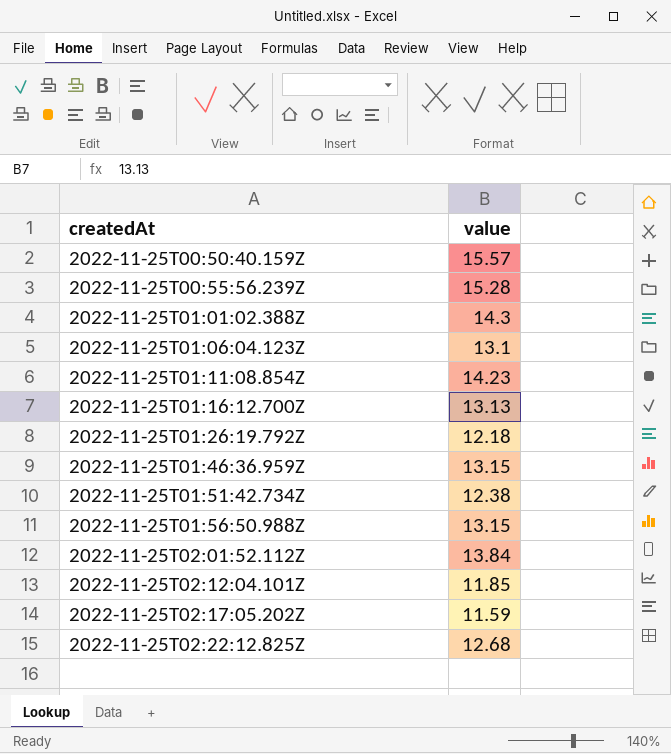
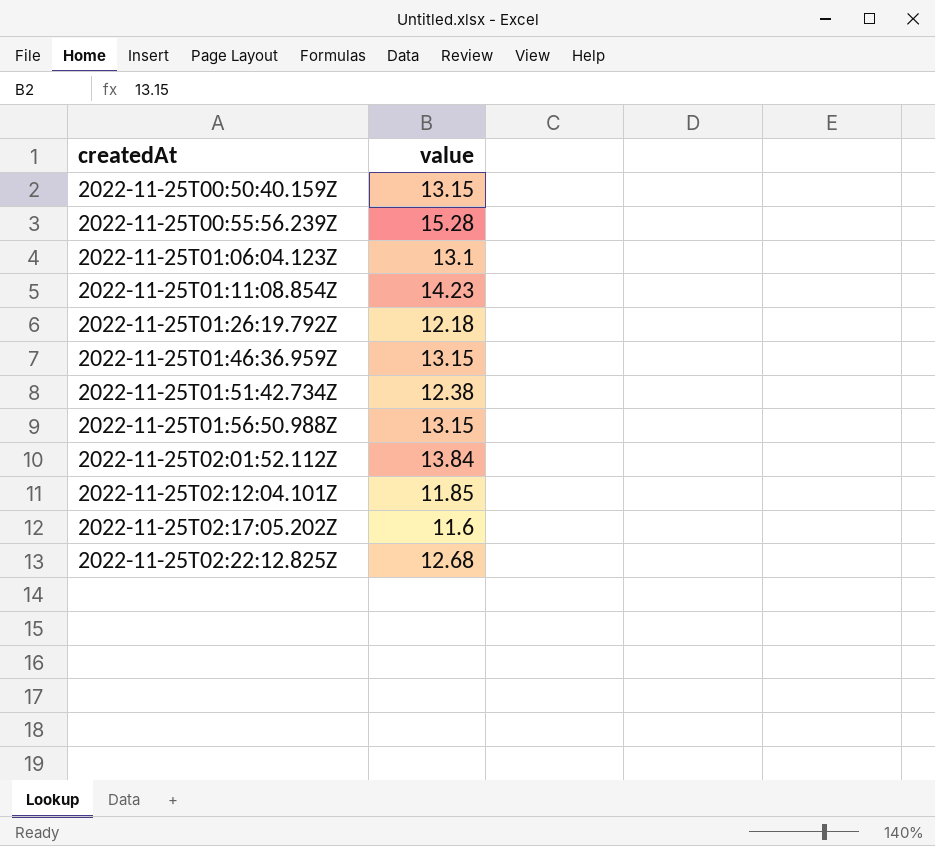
row 2022-11-25T01:01:02.388Z: 14.3 -> none
row 2022-11-25T01:16:12.700Z: 13.13 -> none
2022-11-25T00:50:40.159Z | value: 15.57 -> 13.15
2022-11-25T02:17:05.202Z | value: 11.59 -> 11.6

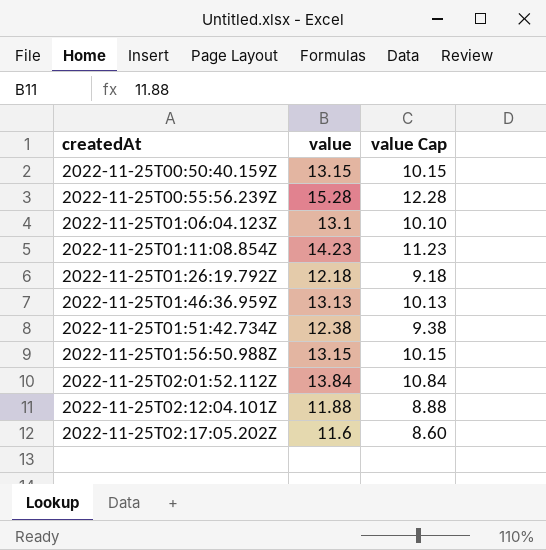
column value Cap | formula: none -> [value] - 3
row 2022-11-25T02:22:12.825Z: 12.68 -> none
2022-11-25T01:46:36.959Z | value: 13.15 -> 13.13
2022-11-25T02:12:04.101Z | value: 11.85 -> 11.88

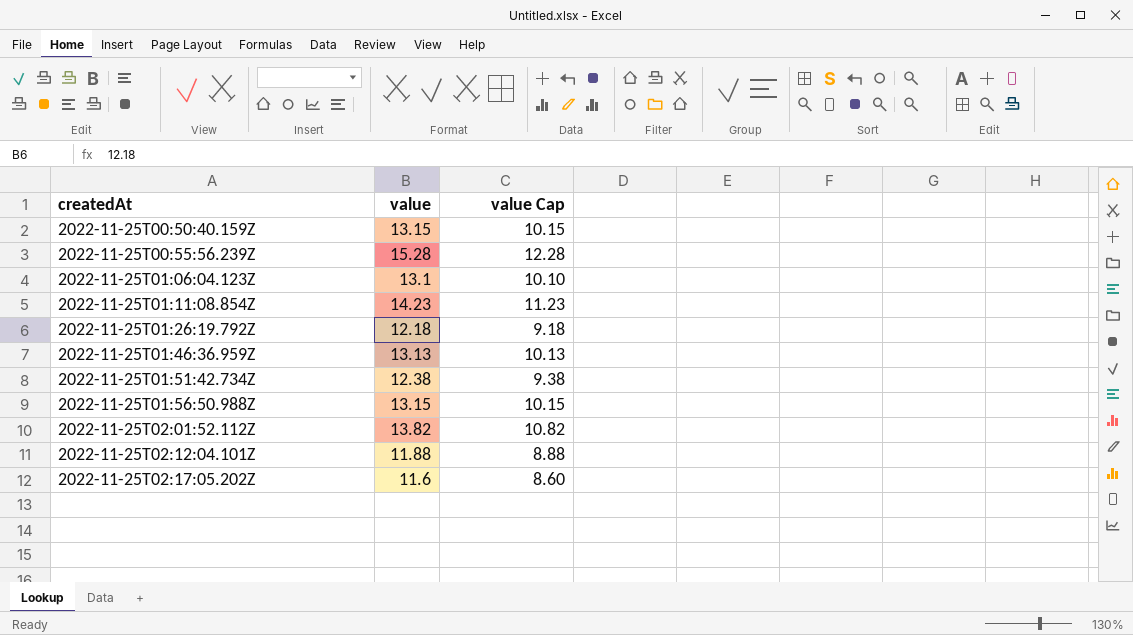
2022-11-25T02:01:52.112Z | value: 13.84 -> 13.82
2022-11-25T02:01:52.112Z | value Cap: 10.84 -> 10.82

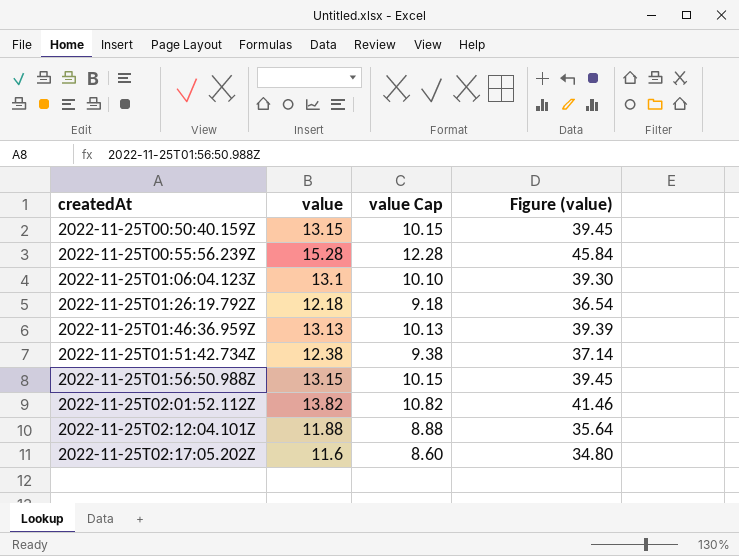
column Figure (value) | formula: none -> [value] * 3
row 2022-11-25T01:11:08.854Z: 14.23 | 11.23 -> none

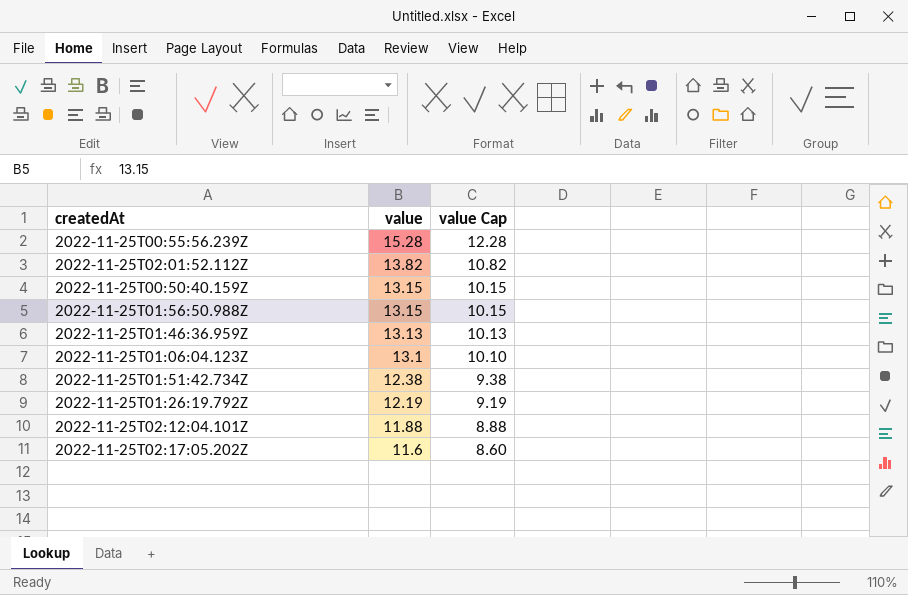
row order: createdAt ascending -> value descending
column Figure (value) | formula: [value] * 3 -> none
2022-11-25T01:26:19.792Z | value: 12.18 -> 12.19
2022-11-25T01:26:19.792Z | value Cap: 9.18 -> 9.19

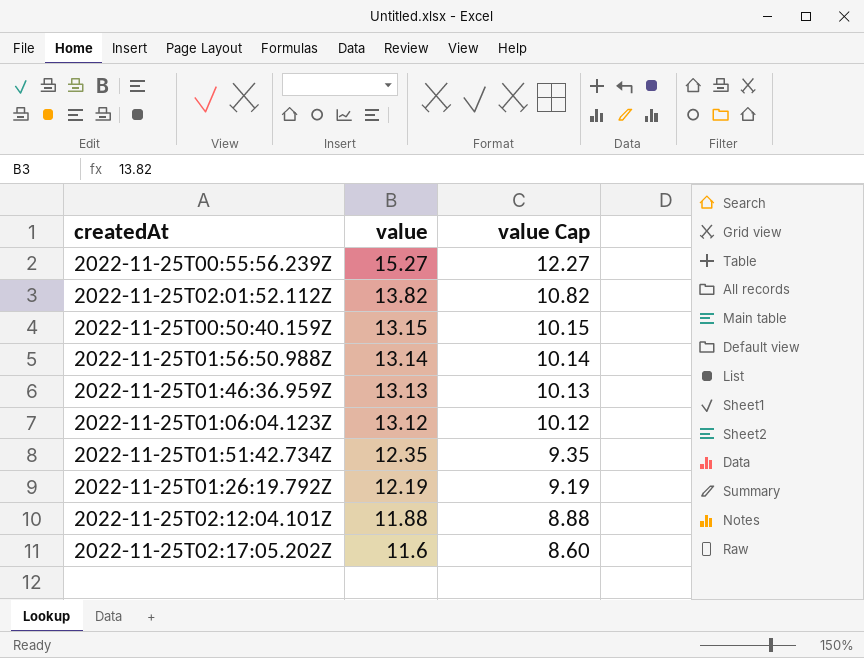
2022-11-25T00:55:56.239Z | value: 15.28 -> 15.27
2022-11-25T00:55:56.239Z | value Cap: 12.28 -> 12.27
2022-11-25T01:56:50.988Z | value: 13.15 -> 13.14
2022-11-25T01:56:50.988Z | value Cap: 10.15 -> 10.14
2022-11-25T01:06:04.123Z | value: 13.1 -> 13.12
2022-11-25T01:06:04.123Z | value Cap: 10.10 -> 10.12
2022-11-25T01:51:42.734Z | value: 12.38 -> 12.35
2022-11-25T01:51:42.734Z | value Cap: 9.38 -> 9.35

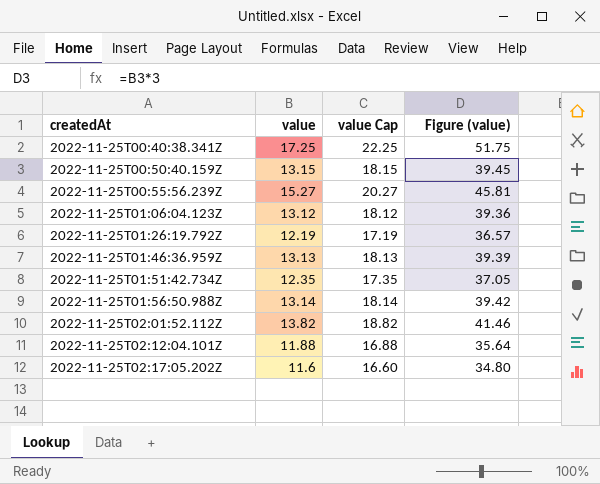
row order: value descending -> createdAt ascending
column value Cap | formula: [value] - 3 -> [value] + 5
column Figure (value) | formula: none -> [value] * 3
row 2022-11-25T00:40:38.341Z: none -> 17.25 | 22.25 | 51.75

